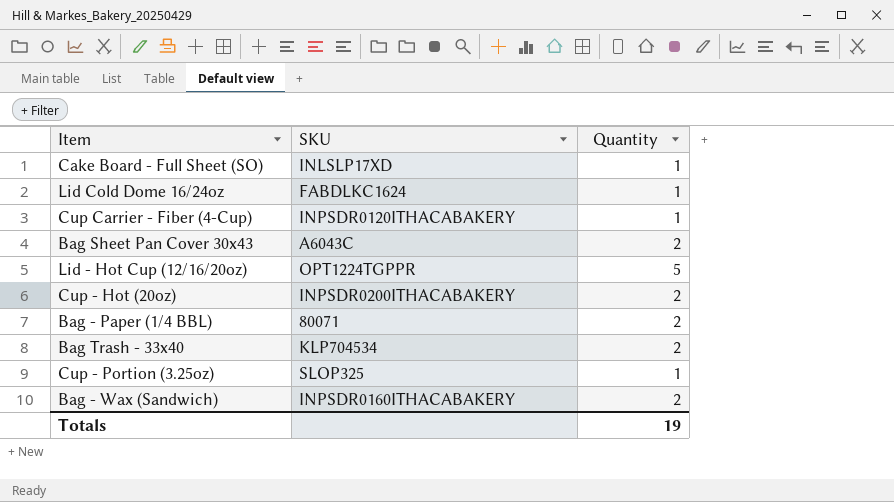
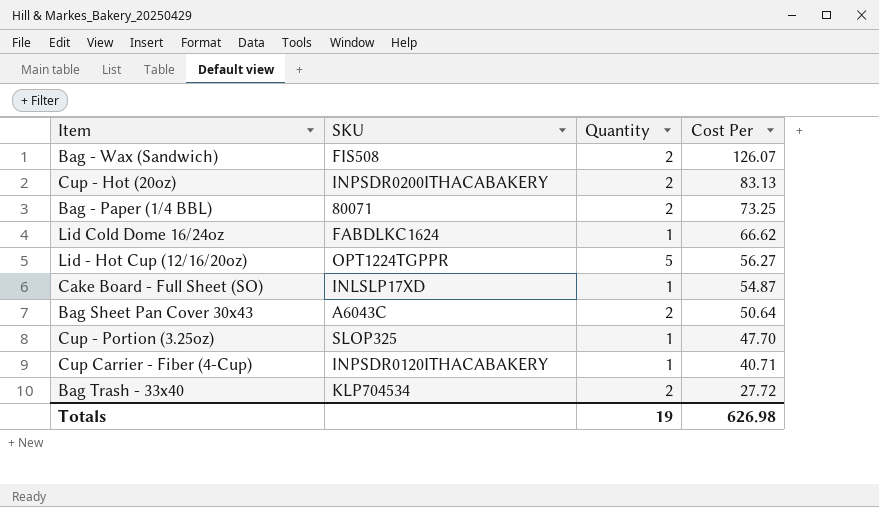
row order: none -> Cost Per descending
column Cost Per | position: none -> 4
Bag - Wax (Sandwich) | SKU: INPSDR0160ITHACABAKERY -> FIS508

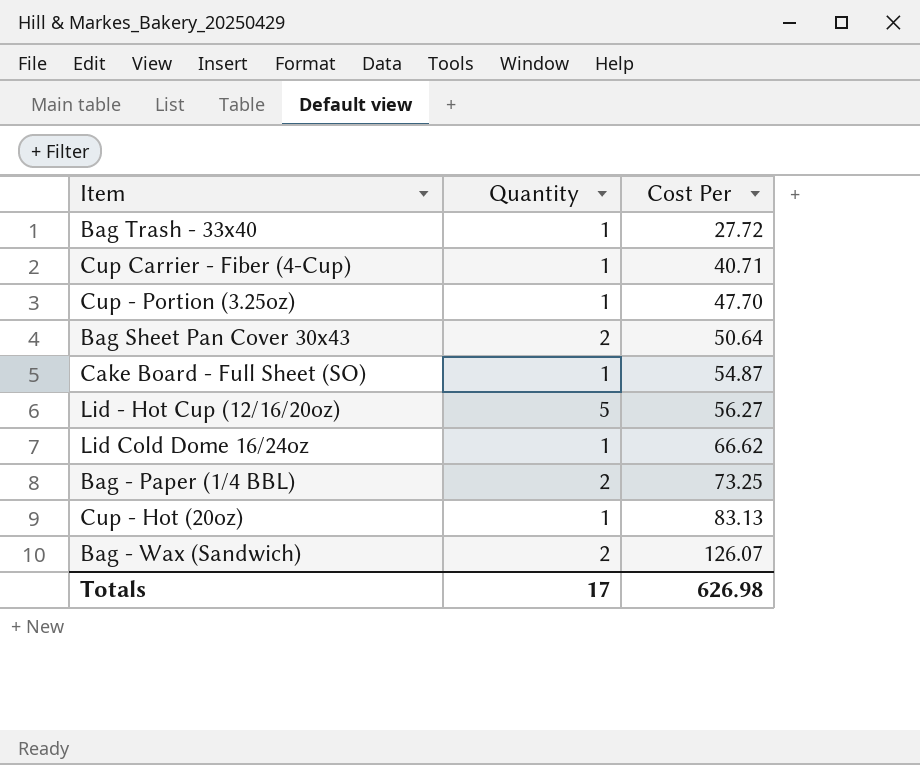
row order: Cost Per descending -> Cost Per ascending
column SKU | position: 2 -> none
Bag Trash - 33x40 | Quantity: 2 -> 1
Cup - Hot (20oz) | Quantity: 2 -> 1
Totals | Quantity: 19 -> 17

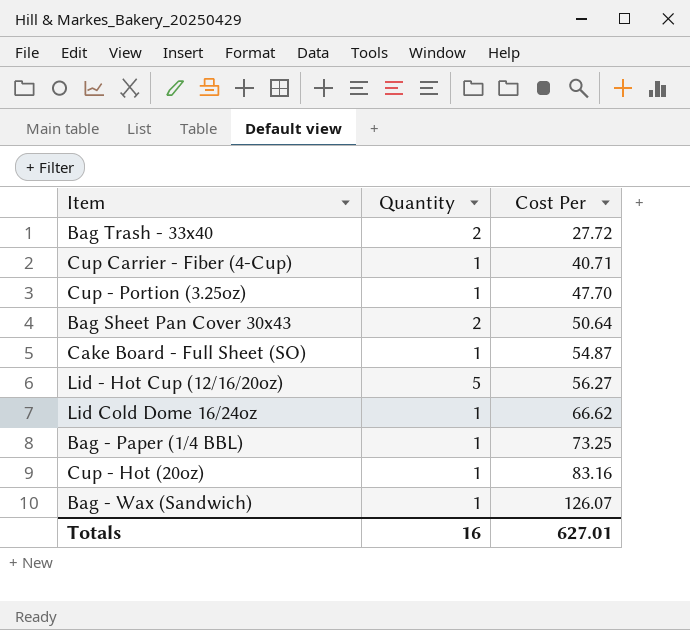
Bag Trash - 33x40 | Quantity: 1 -> 2
Bag - Paper (1/4 BBL) | Quantity: 2 -> 1
Cup - Hot (20oz) | Cost Per: 83.13 -> 83.16
Bag - Wax (Sandwich) | Quantity: 2 -> 1
Totals | Quantity: 17 -> 16
Totals | Cost Per: 626.98 -> 627.01

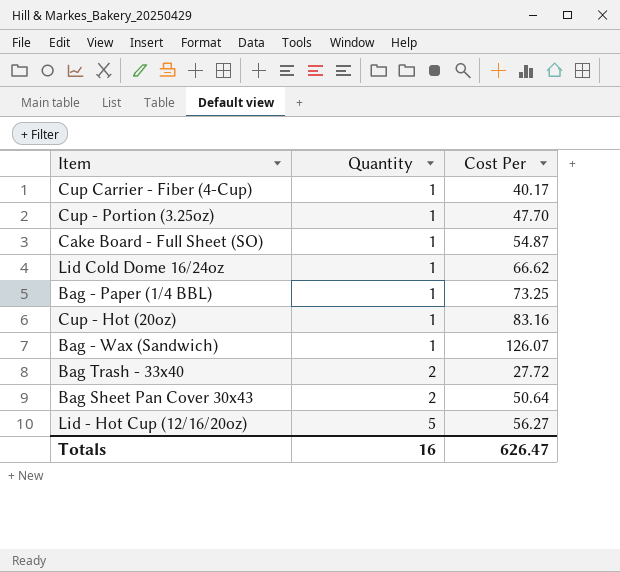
row order: Cost Per ascending -> Quantity ascending
Cup Carrier - Fiber (4-Cup) | Cost Per: 40.71 -> 40.17
Totals | Cost Per: 627.01 -> 626.47

